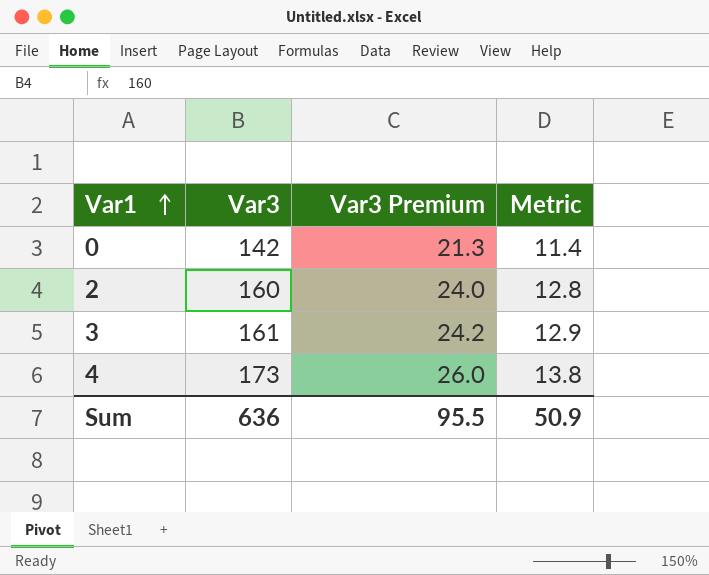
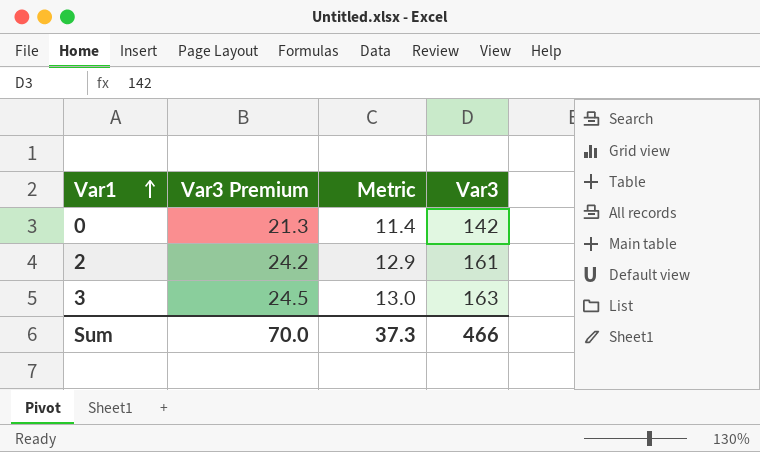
column Var3 | position: 2 -> 4
row 4: 173 | 26.0 | 13.8 -> none
2 | Var3 Premium: 24.0 -> 24.2
2 | Metric: 12.8 -> 12.9
2 | Var3: 160 -> 161
3 | Var3 Premium: 24.2 -> 24.5
3 | Metric: 12.9 -> 13.0
3 | Var3: 161 -> 163
Sum | Var3 Premium: 95.5 -> 70.0
Sum | Metric: 50.9 -> 37.3
Sum | Var3: 636 -> 466

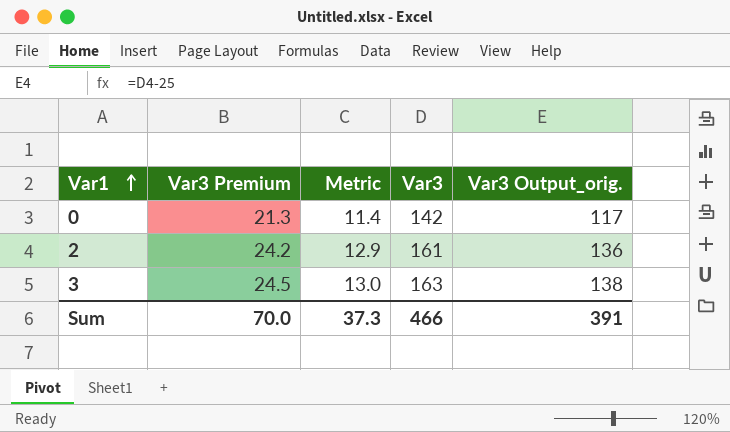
column Var3 Output_orig. | formula: none -> [Var3] - 25

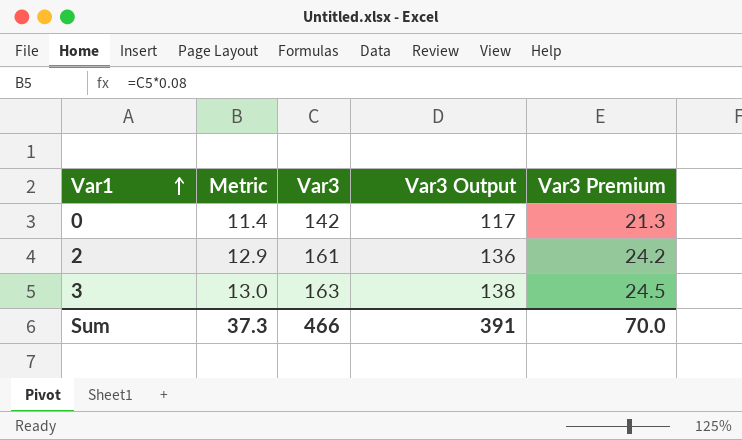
column name: Var3 Output_orig. -> Var3 Output
column Var3 Premium | position: 2 -> 5

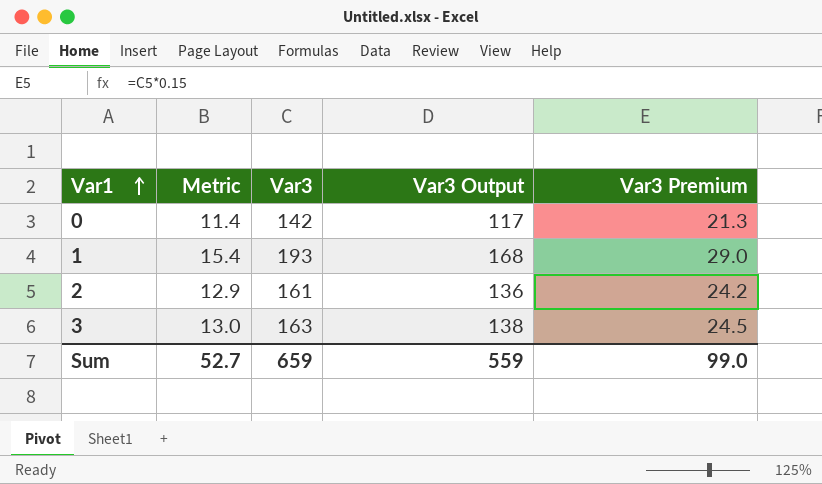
row 1: none -> 15.4 | 193 | 168 | 29.0
Sum | Metric: 37.3 -> 52.7
Sum | Var3: 466 -> 659
Sum | Var3 Output: 391 -> 559
Sum | Var3 Premium: 70.0 -> 99.0

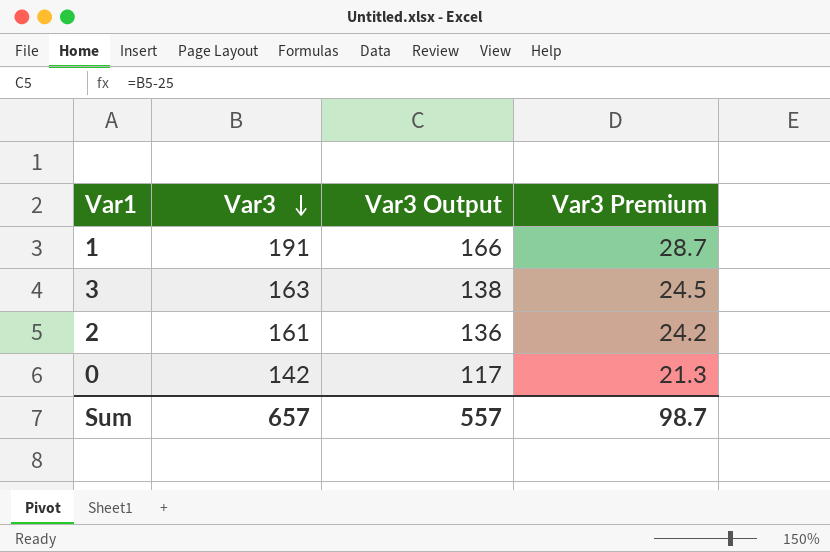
row order: Var1 ascending -> Var3 descending
column Metric | formula: [Var3] * 0.08 -> none
1 | Var3: 193 -> 191
1 | Var3 Output: 168 -> 166
1 | Var3 Premium: 29.0 -> 28.7
Sum | Var3: 659 -> 657
Sum | Var3 Output: 559 -> 557
Sum | Var3 Premium: 99.0 -> 98.7

